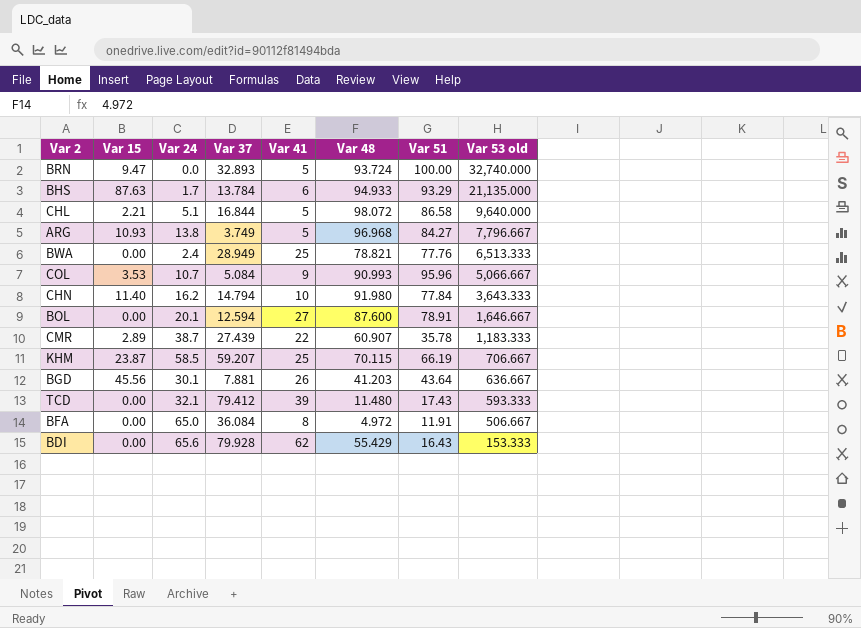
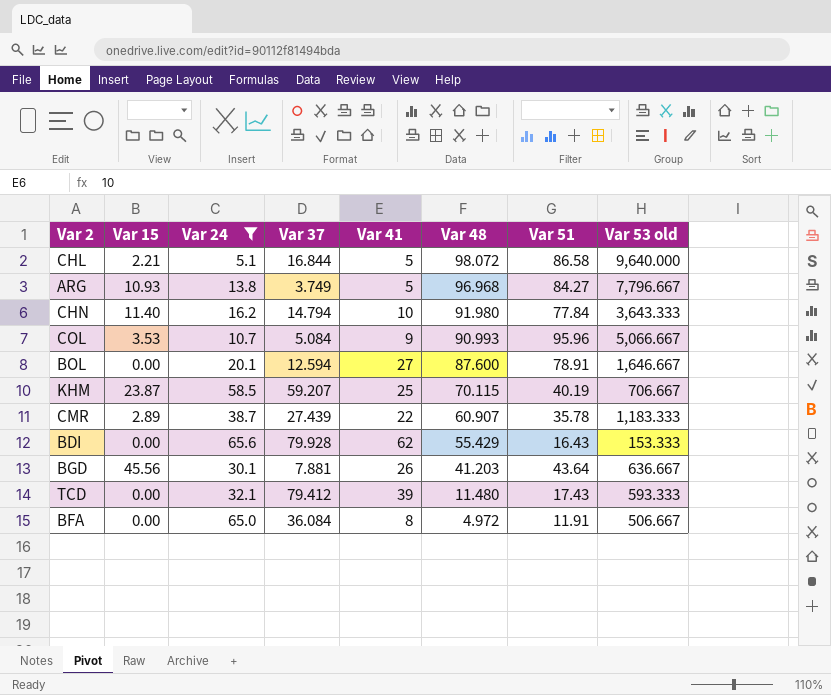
filter: none -> Var 24 >= 5.1
row order: Var 53 old descending -> Var 48 descending
KHM | Var 51: 66.19 -> 40.19

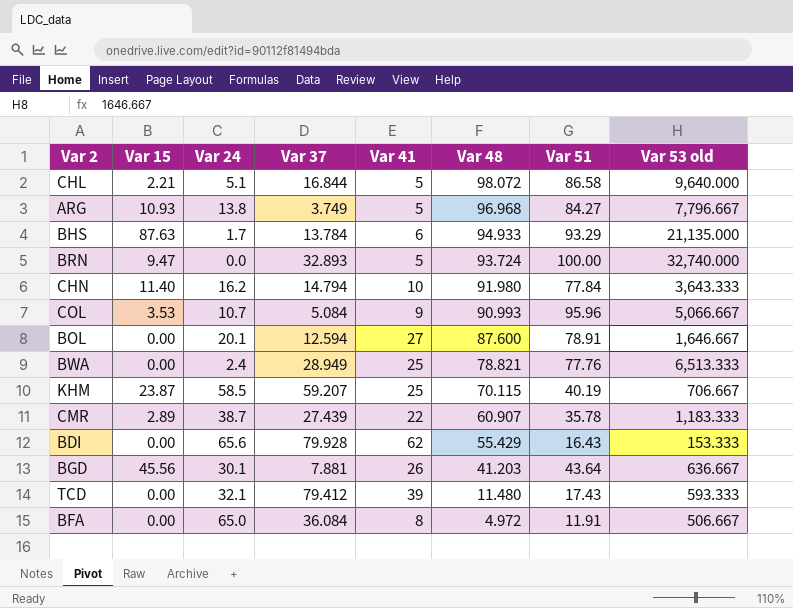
filter: Var 24 >= 5.1 -> none

